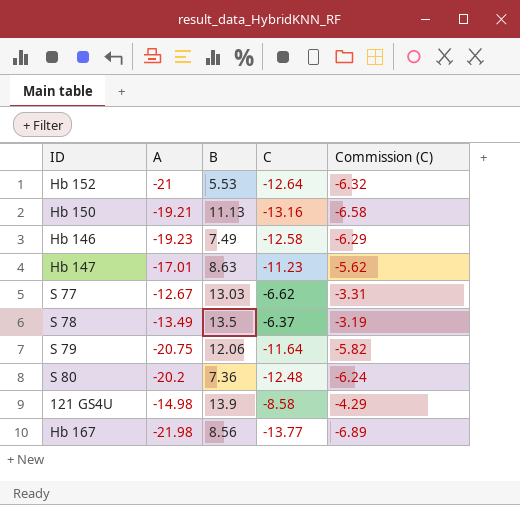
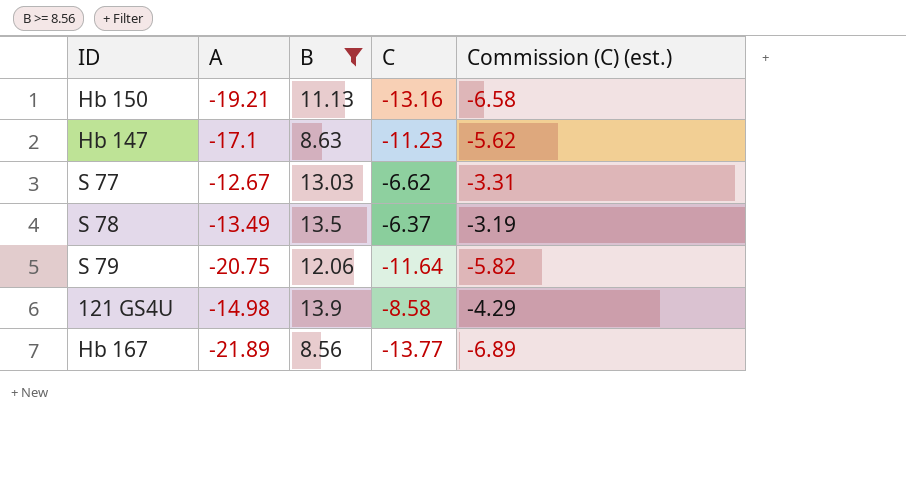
filter: none -> B >= 8.56
column name: Commission (C) -> Commission (C) (est.)
Hb 147 | A: -17.01 -> -17.1
Hb 167 | A: -21.98 -> -21.89

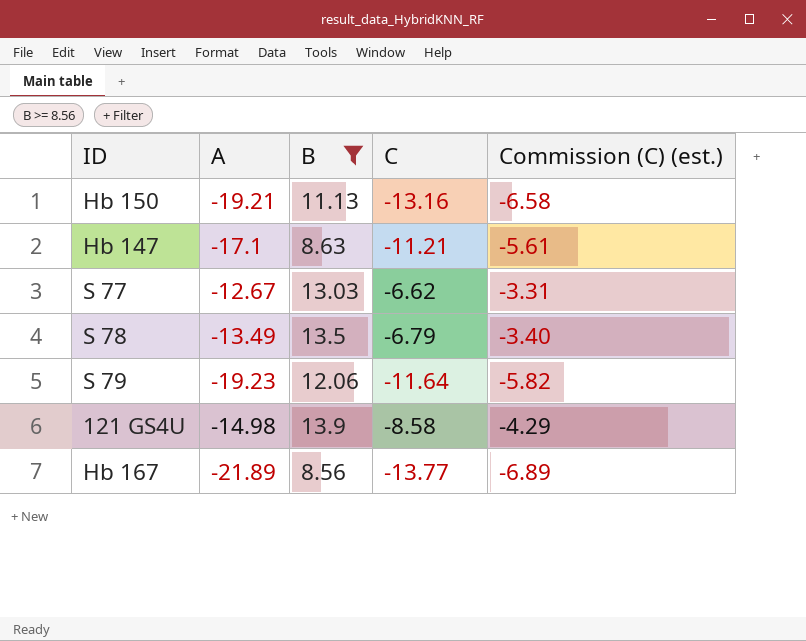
Hb 147 | C: -11.23 -> -11.21
Hb 147 | Commission (C) (est.): -5.62 -> -5.61
S 78 | C: -6.37 -> -6.79
S 78 | Commission (C) (est.): -3.19 -> -3.40
S 79 | A: -20.75 -> -19.23

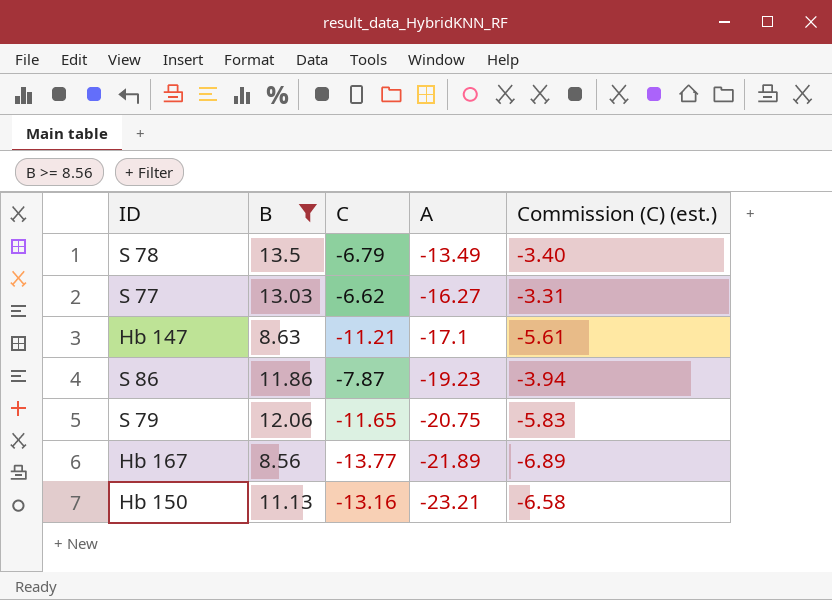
row order: none -> A descending
column A | position: 2 -> 4
row 121 GS4U: -14.98 | 13.9 | -8.58 | -4.29 -> none
S 77 | A: -12.67 -> -16.27
row S 86: none -> 11.86 | -7.87 | -19.23 | -3.94
S 79 | C: -11.64 -> -11.65
S 79 | A: -19.23 -> -20.75
S 79 | Commission (C) (est.): -5.82 -> -5.83
Hb 150 | A: -19.21 -> -23.21

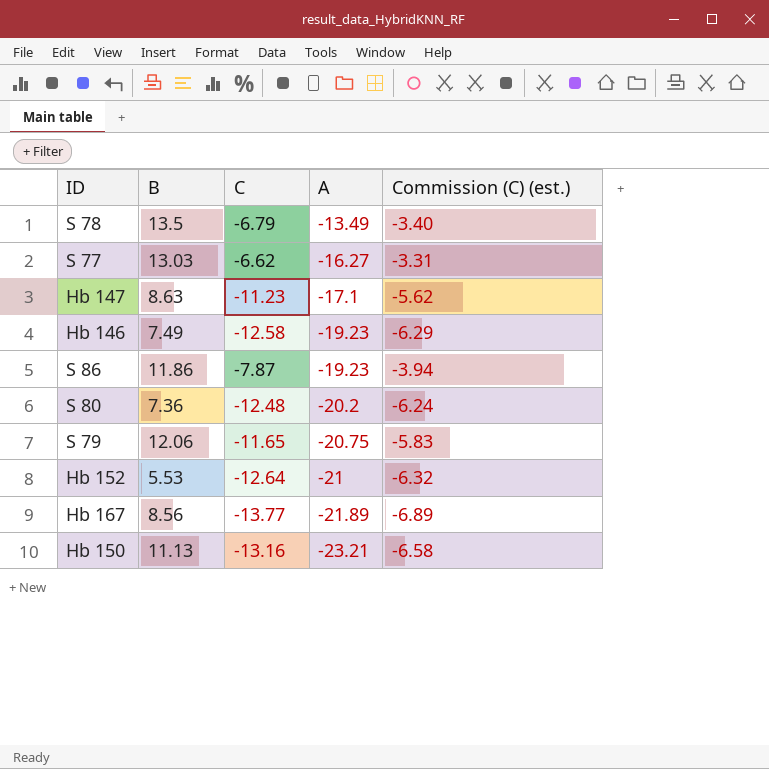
filter: B >= 8.56 -> none
Hb 147 | C: -11.21 -> -11.23
Hb 147 | Commission (C) (est.): -5.61 -> -5.62

